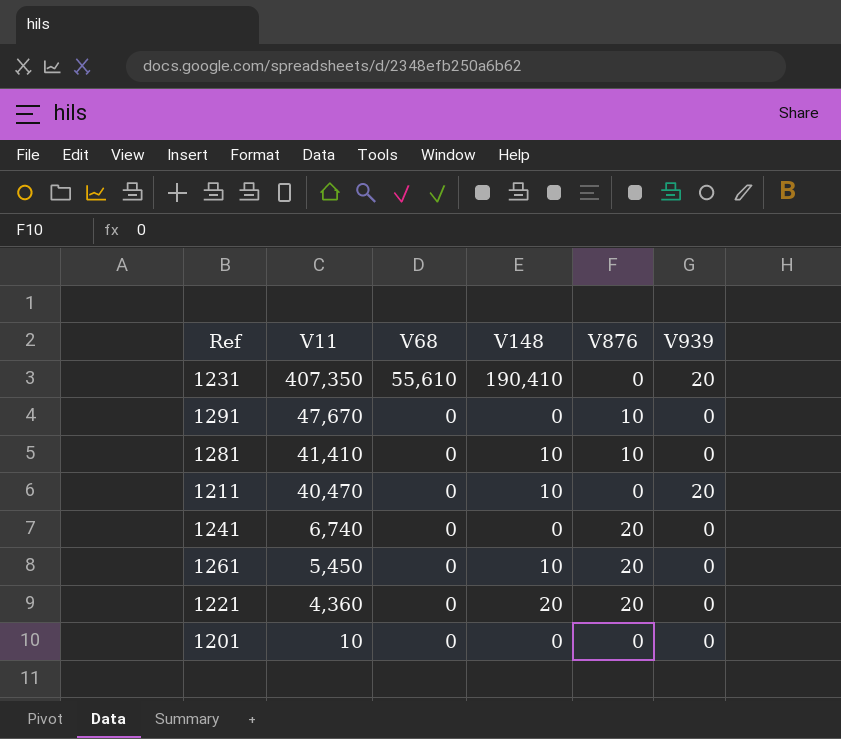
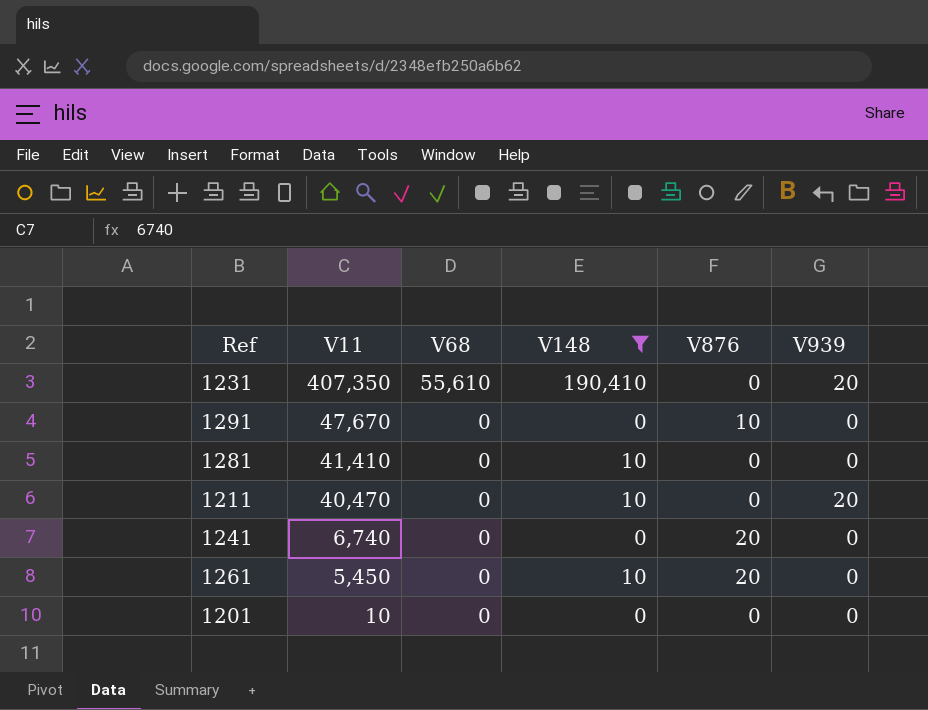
filter: none -> V148 != 20
1281 | V876: 10 -> 0

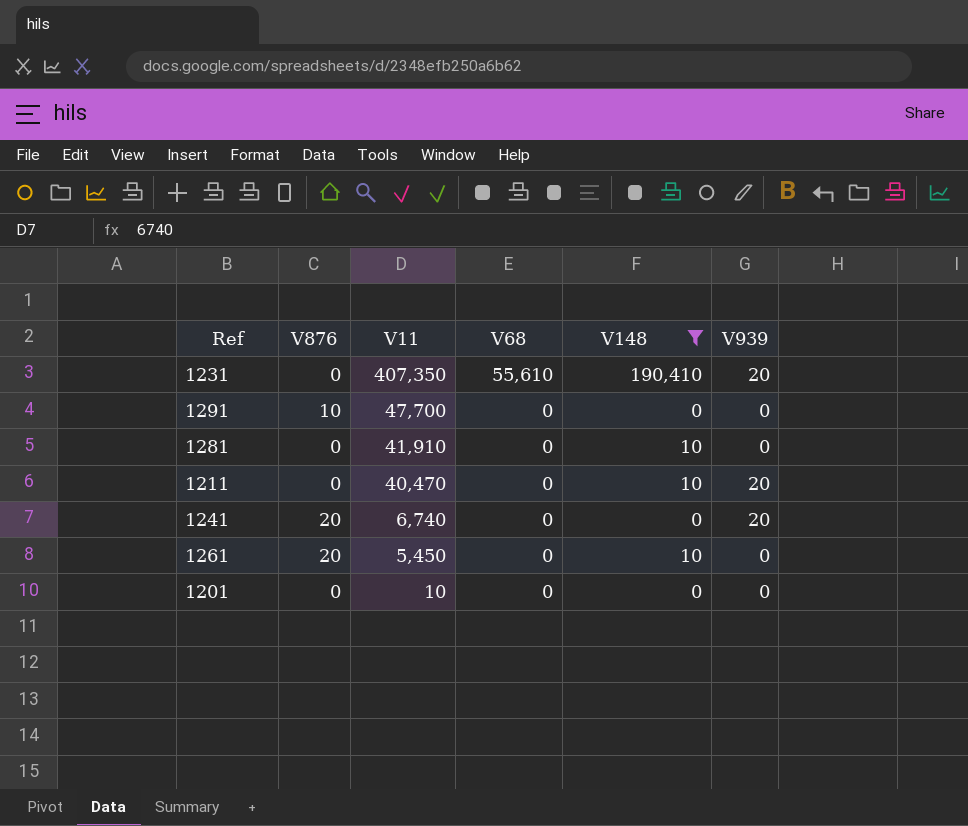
column V876 | position: 5 -> 2
1291 | V11: 47,670 -> 47,700
1281 | V11: 41,410 -> 41,910
1241 | V939: 0 -> 20

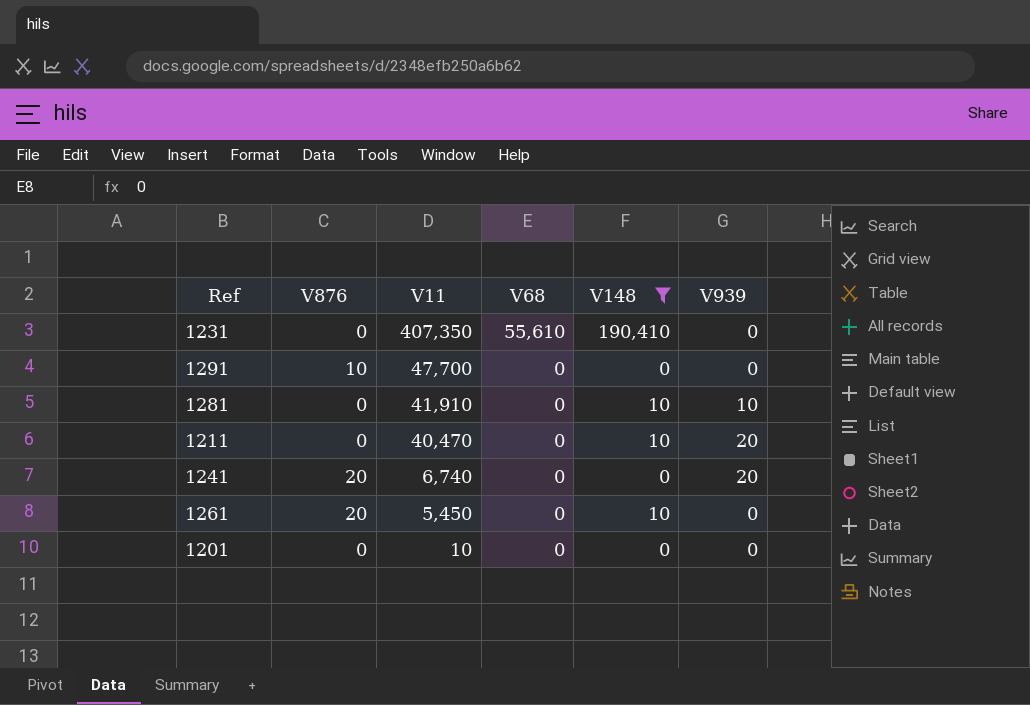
1231 | V939: 20 -> 0
1281 | V939: 0 -> 10

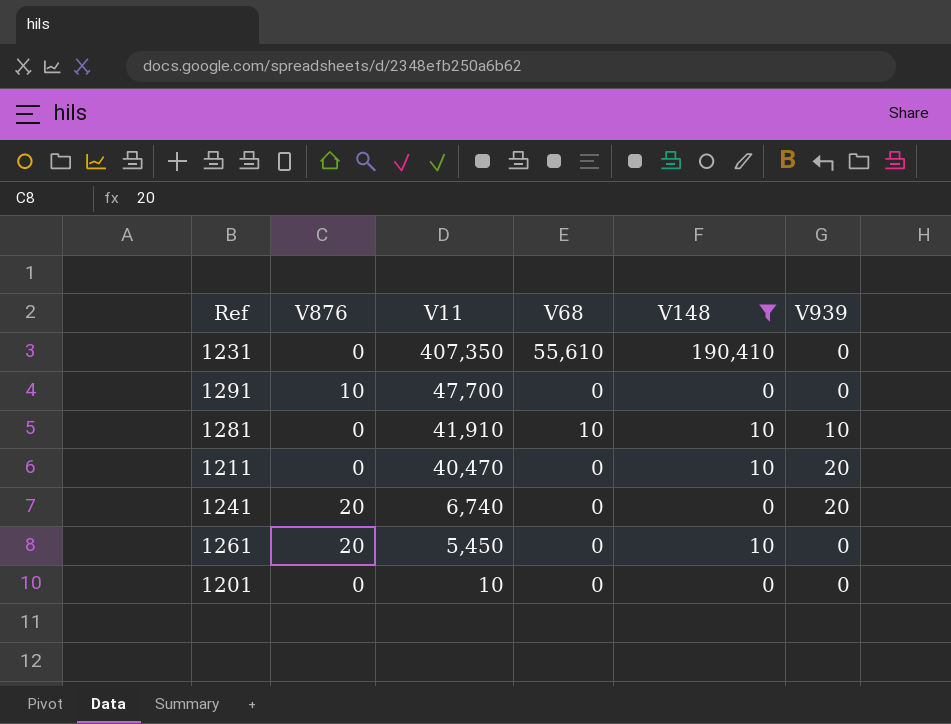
1281 | V68: 0 -> 10

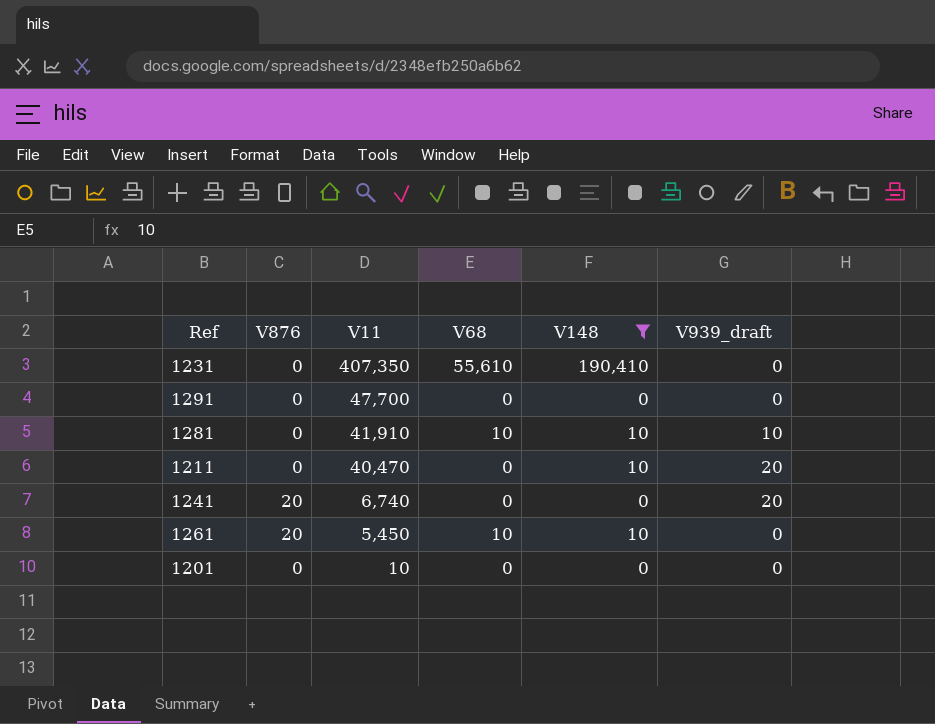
column name: V939 -> V939_draft
1291 | V876: 10 -> 0
1261 | V68: 0 -> 10

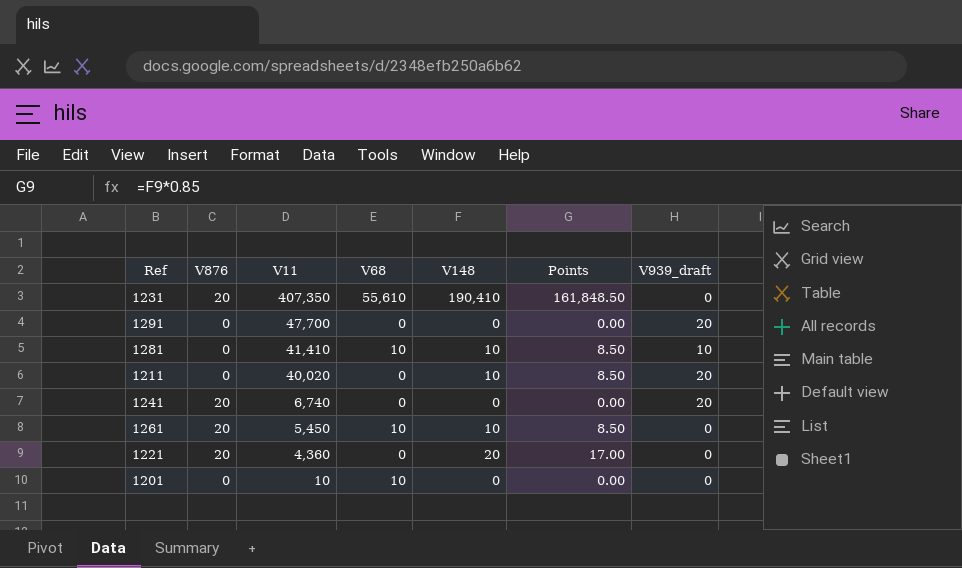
filter: V148 != 20 -> none
column Points | formula: none -> [V148] * 0.85
1231 | V876: 0 -> 20
1291 | V939_draft: 0 -> 20
1281 | V11: 41,910 -> 41,410
1211 | V11: 40,470 -> 40,020
1201 | V68: 0 -> 10

